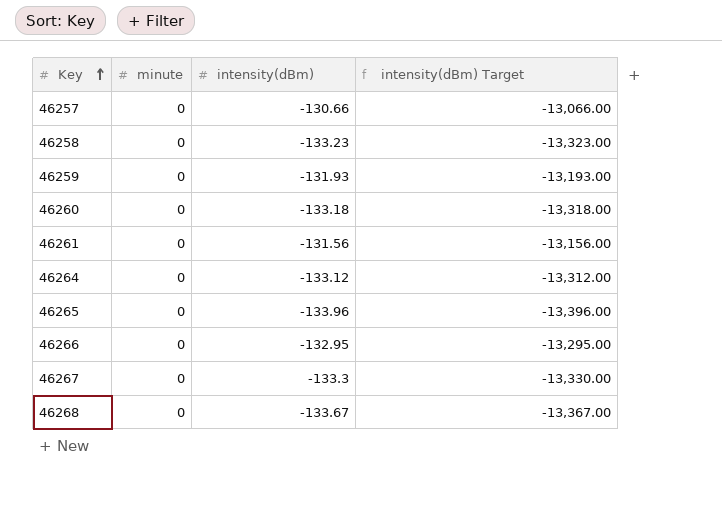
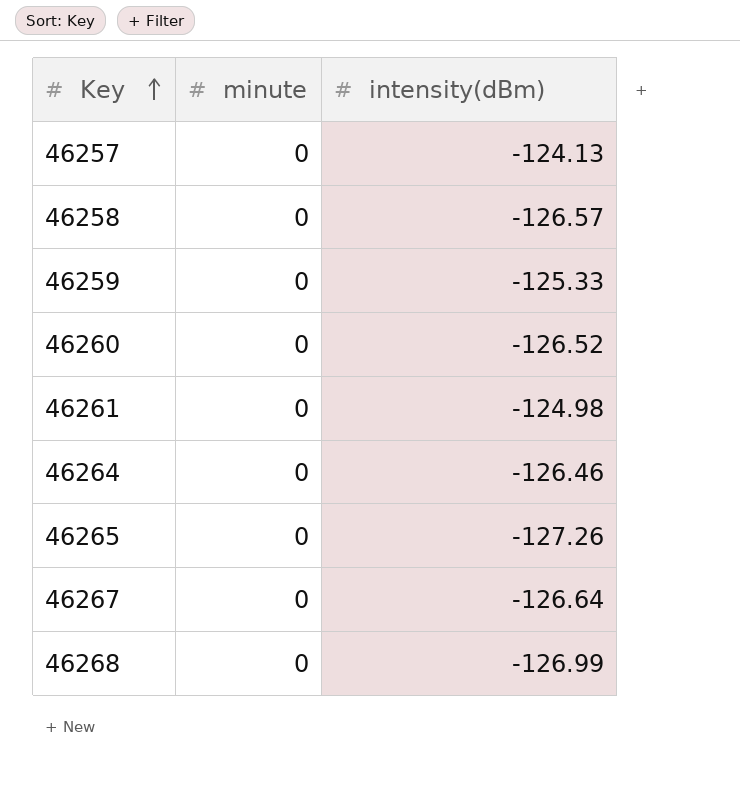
column intensity(dBm) Target | formula: [intensity(dBm)] * 100 -> none
row 46266: 0 | -132.95 | -13,295.00 -> none
46257 | intensity(dBm): -130.66 -> -124.13
46258 | intensity(dBm): -133.23 -> -126.57
46259 | intensity(dBm): -131.93 -> -125.33
46260 | intensity(dBm): -133.18 -> -126.52
46261 | intensity(dBm): -131.56 -> -124.98
46264 | intensity(dBm): -133.12 -> -126.46
46265 | intensity(dBm): -133.96 -> -127.26
46267 | intensity(dBm): -133.3 -> -126.64
46268 | intensity(dBm): -133.67 -> -126.99

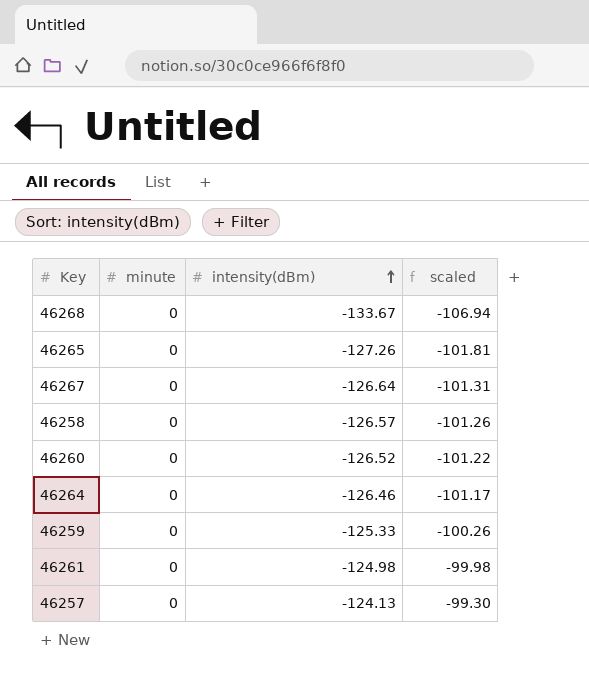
row order: Key ascending -> intensity(dBm) ascending
column scaled | formula: none -> [intensity(dBm)] * 0.8
46268 | intensity(dBm): -126.99 -> -133.67

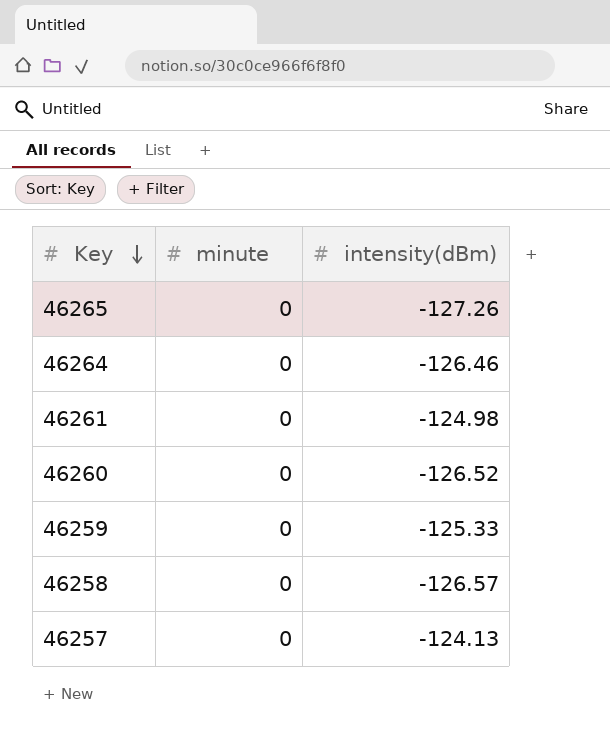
row order: intensity(dBm) ascending -> Key descending
column scaled | formula: [intensity(dBm)] * 0.8 -> none
row 46268: 0 | -133.67 | -106.94 -> none
row 46267: 0 | -126.64 | -101.31 -> none

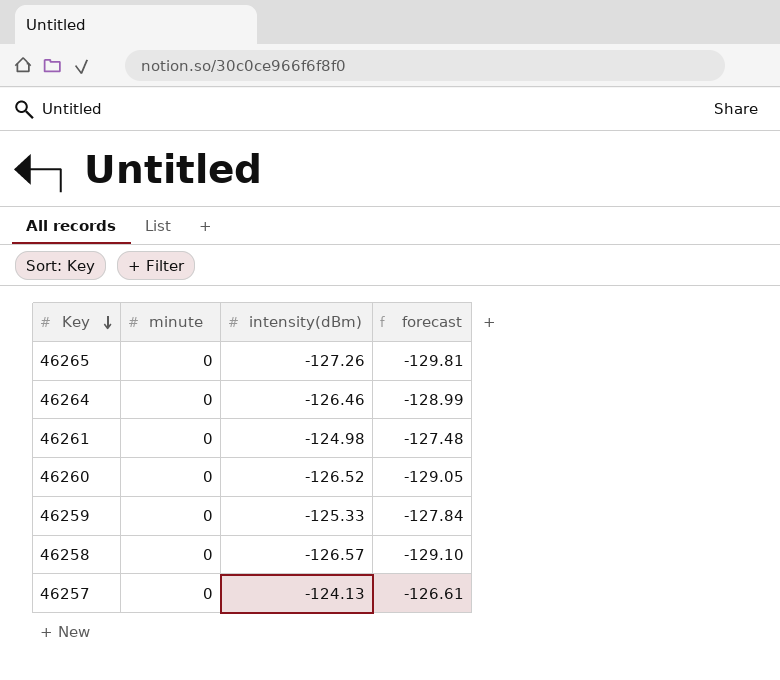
column forecast | formula: none -> [intensity(dBm)] * 1.02

